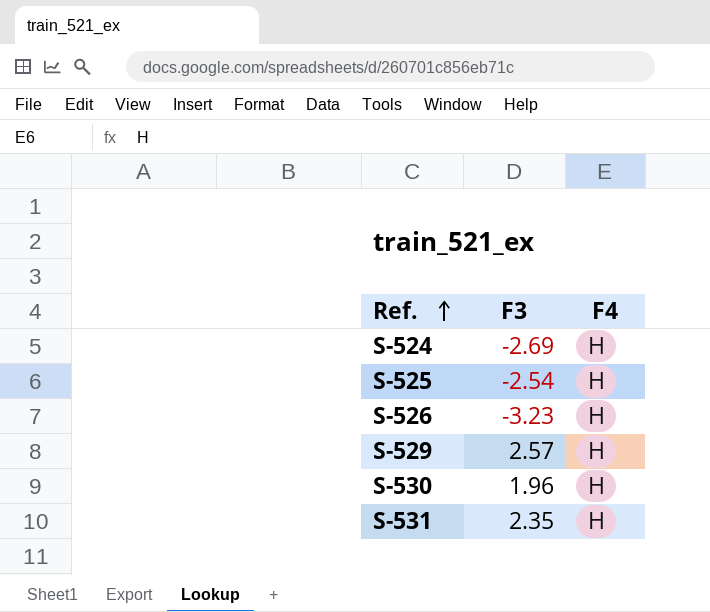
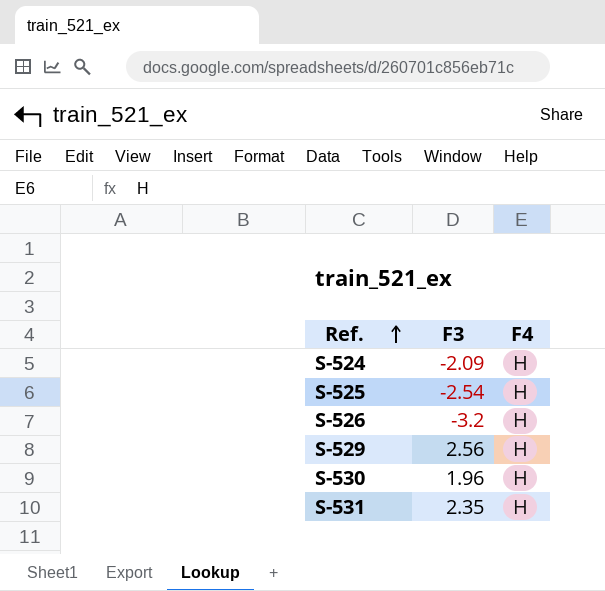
S-524 | F3: -2.69 -> -2.09
S-526 | F3: -3.23 -> -3.2
S-529 | F3: 2.57 -> 2.56

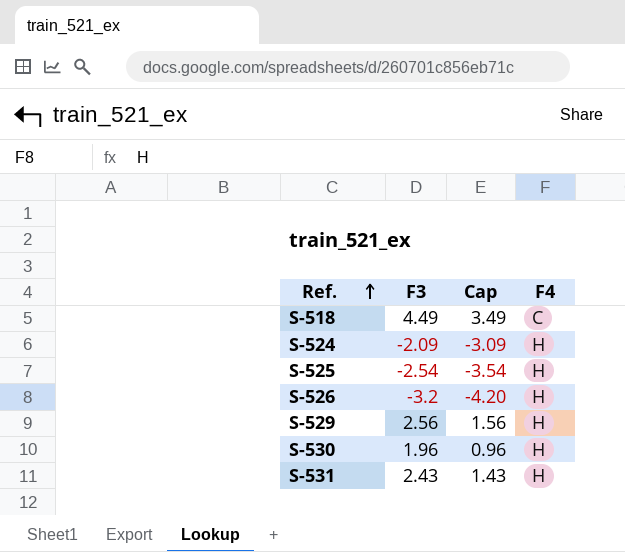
column Cap | formula: none -> [F3] - 1
row S-518: none -> 4.49 | 3.49 | C
S-531 | F3: 2.35 -> 2.43

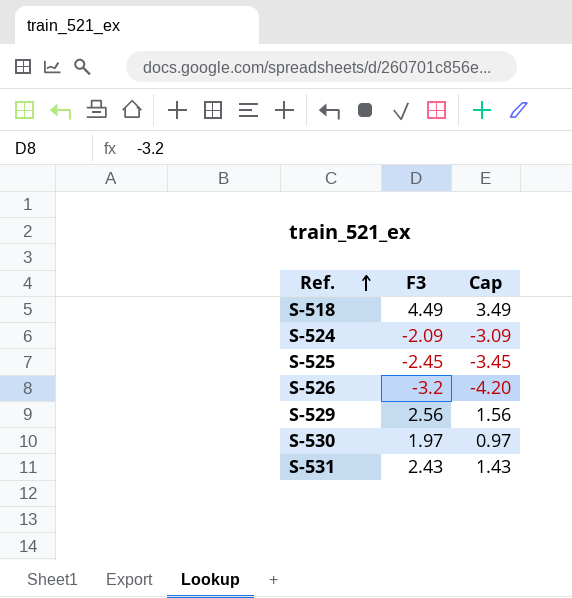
column F4 | position: 4 -> none
S-525 | F3: -2.54 -> -2.45
S-525 | Cap: -3.54 -> -3.45
S-530 | F3: 1.96 -> 1.97
S-530 | Cap: 0.96 -> 0.97

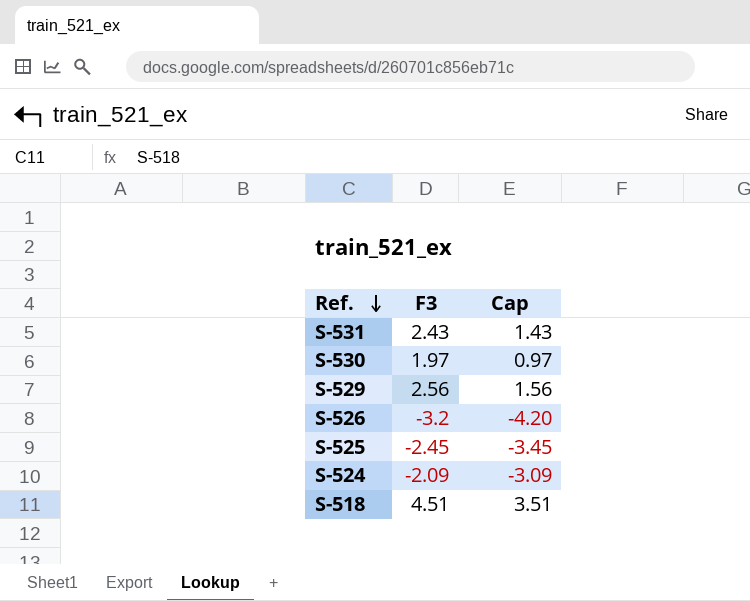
row order: Ref. ascending -> Ref. descending
S-518 | F3: 4.49 -> 4.51
S-518 | Cap: 3.49 -> 3.51

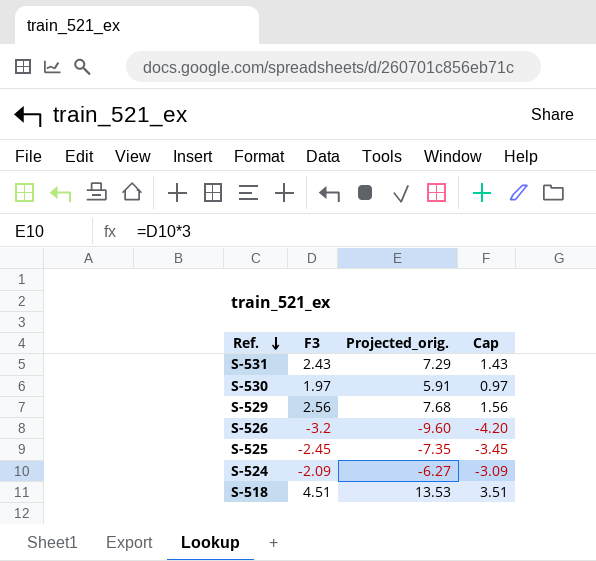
column Projected_orig. | formula: none -> [F3] * 3

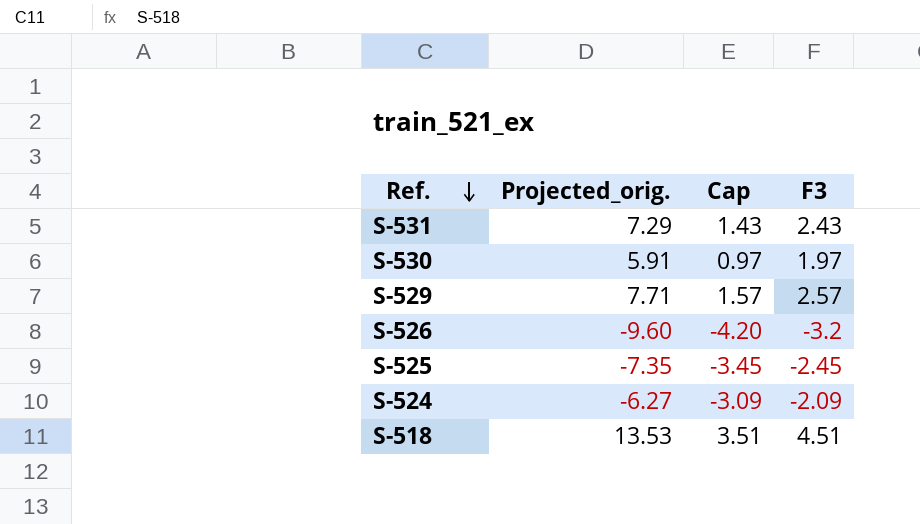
column F3 | position: 2 -> 4
S-529 | Projected_orig.: 7.68 -> 7.71
S-529 | Cap: 1.56 -> 1.57
S-529 | F3: 2.56 -> 2.57

